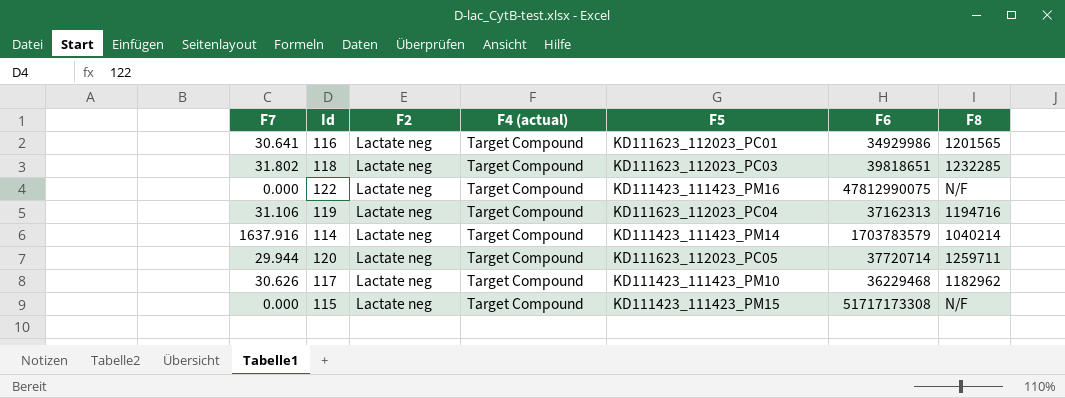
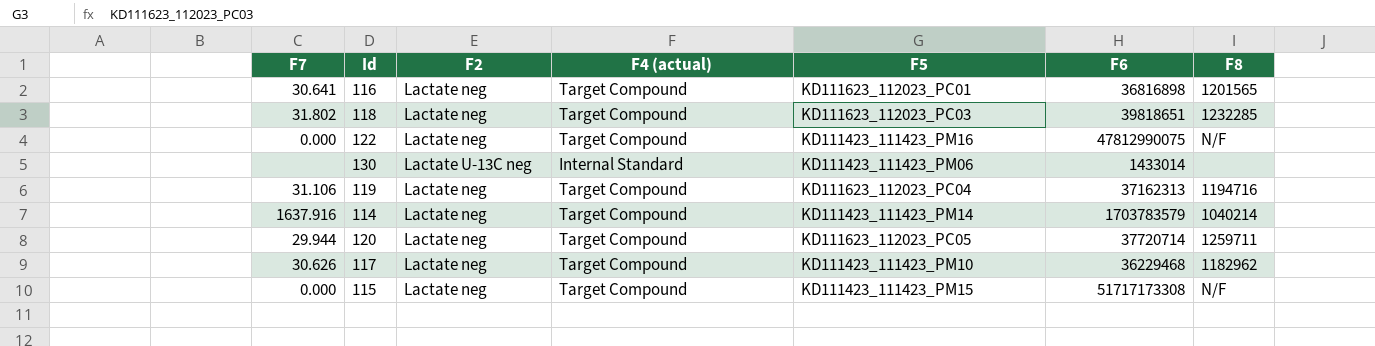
116 | F6: 34929986 -> 36816898
row 130: none -> none | Lactate U-13C neg | Internal Standard | KD111423_111423_PM06 | 1433014 | none

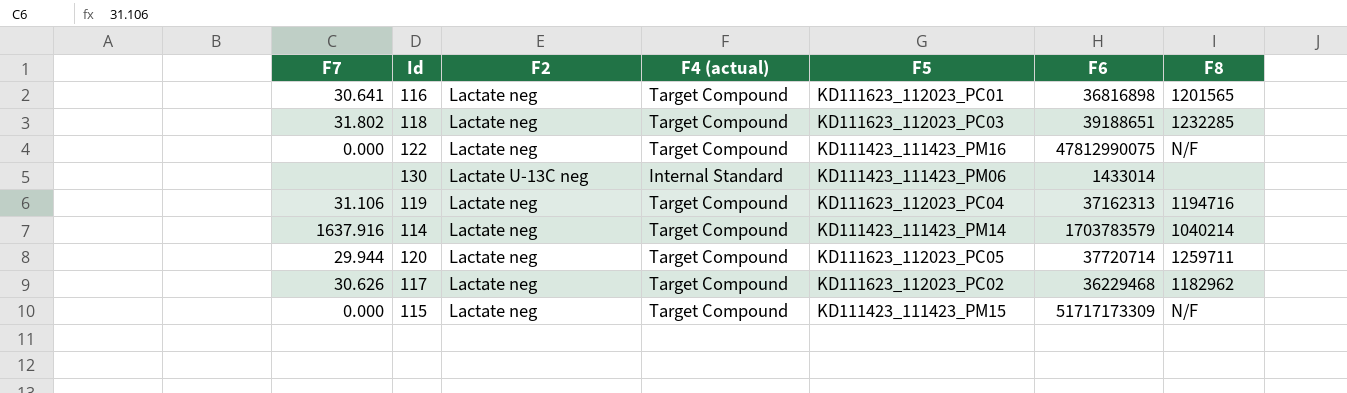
118 | F6: 39818651 -> 39188651
117 | F5: KD111423_111423_PM10 -> KD111623_112023_PC02
115 | F6: 51717173308 -> 51717173309

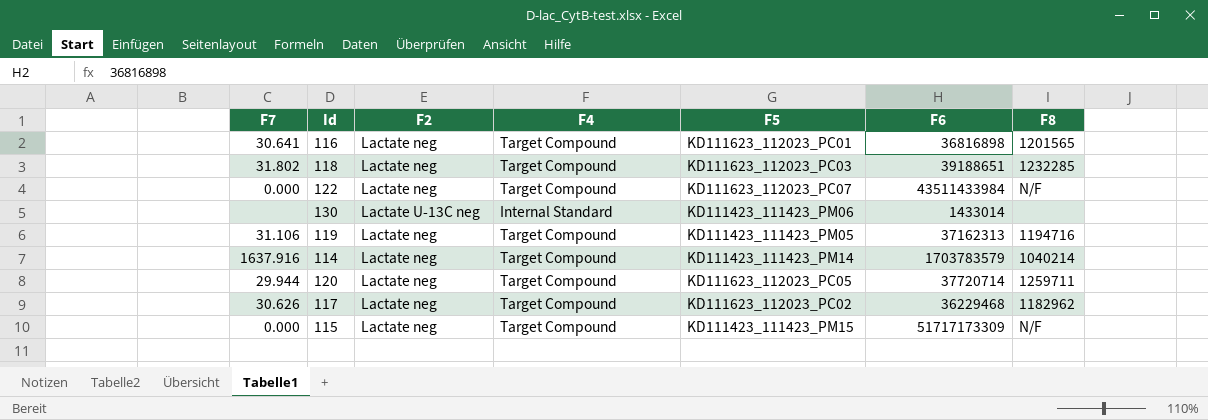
column name: F4 (actual) -> F4
122 | F5: KD111423_111423_PM16 -> KD111623_112023_PC07
122 | F6: 47812990075 -> 43511433984
119 | F5: KD111623_112023_PC04 -> KD111423_111423_PM05

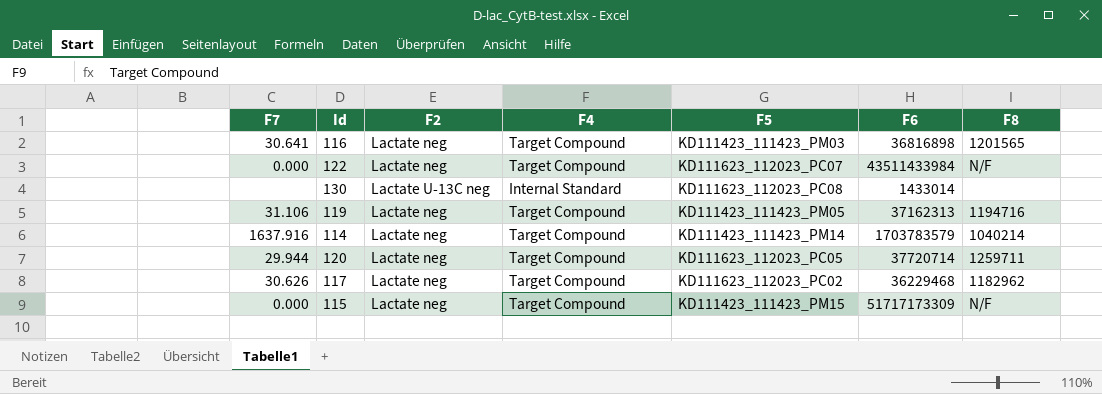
row 118: 31.802 | Lactate neg | Target Compound | KD111623_112023_PC03 | 39188651 | 1232285 -> none
116 | F5: KD111623_112023_PC01 -> KD111423_111423_PM03
130 | F5: KD111423_111423_PM06 -> KD111623_112023_PC08

